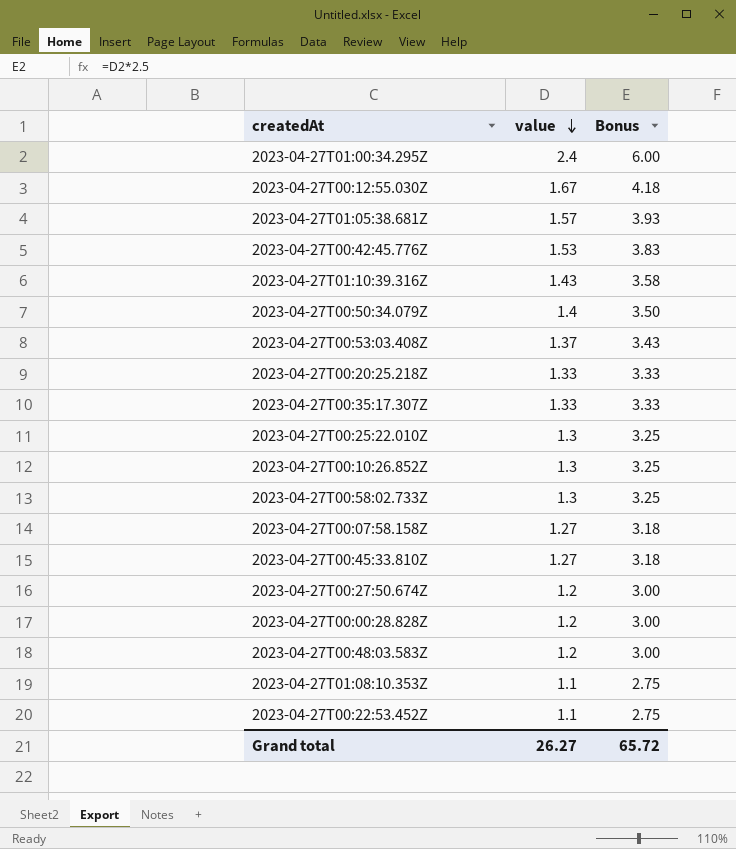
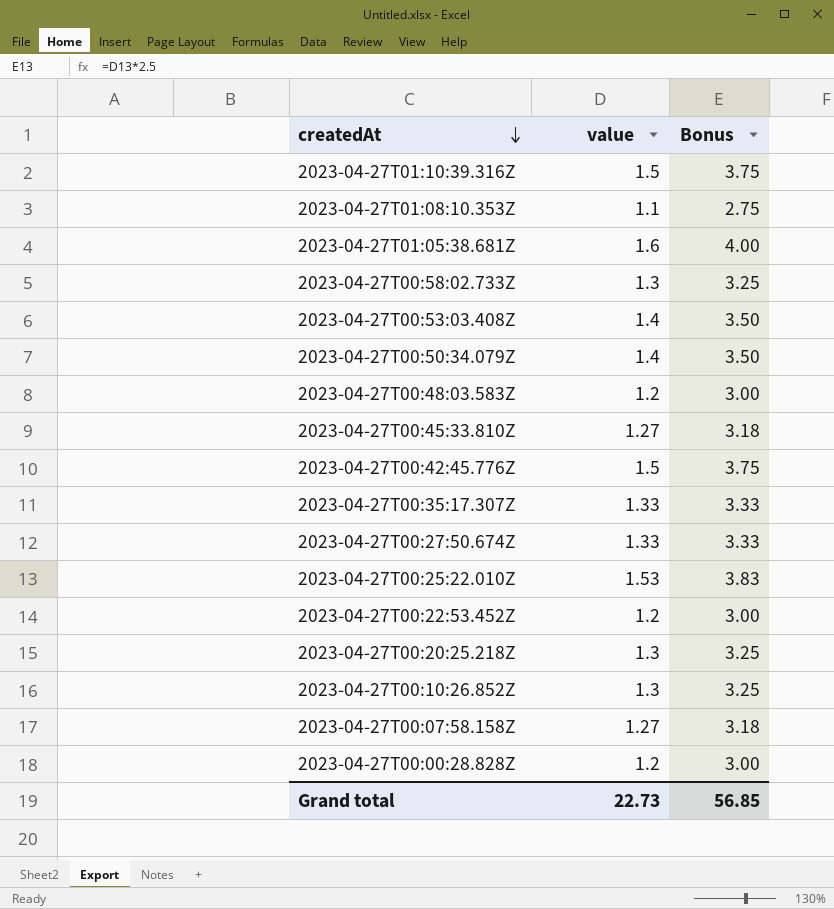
row order: value descending -> createdAt descending
row 2023-04-27T01:00:34.295Z: 2.4 | 6.00 -> none
row 2023-04-27T00:12:55.030Z: 1.67 | 4.18 -> none
2023-04-27T01:10:39.316Z | value: 1.43 -> 1.5
2023-04-27T01:10:39.316Z | Bonus: 3.58 -> 3.75
2023-04-27T01:05:38.681Z | value: 1.57 -> 1.6
2023-04-27T01:05:38.681Z | Bonus: 3.93 -> 4.00
2023-04-27T00:53:03.408Z | value: 1.37 -> 1.4
2023-04-27T00:53:03.408Z | Bonus: 3.43 -> 3.50
2023-04-27T00:42:45.776Z | value: 1.53 -> 1.5
2023-04-27T00:42:45.776Z | Bonus: 3.83 -> 3.75
2023-04-27T00:27:50.674Z | value: 1.2 -> 1.33
2023-04-27T00:27:50.674Z | Bonus: 3.00 -> 3.33
2023-04-27T00:25:22.010Z | value: 1.3 -> 1.53
2023-04-27T00:25:22.010Z | Bonus: 3.25 -> 3.83
2023-04-27T00:22:53.452Z | value: 1.1 -> 1.2
2023-04-27T00:22:53.452Z | Bonus: 2.75 -> 3.00
2023-04-27T00:20:25.218Z | value: 1.33 -> 1.3
2023-04-27T00:20:25.218Z | Bonus: 3.33 -> 3.25
Grand total | value: 26.27 -> 22.73
Grand total | Bonus: 65.72 -> 56.85

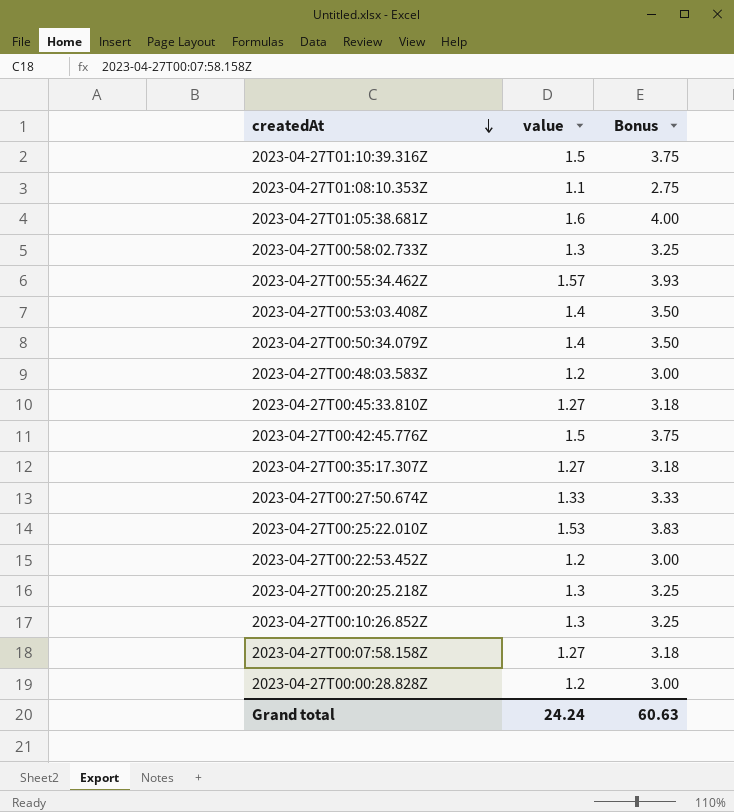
row 2023-04-27T00:55:34.462Z: none -> 1.57 | 3.93
2023-04-27T00:35:17.307Z | value: 1.33 -> 1.27
2023-04-27T00:35:17.307Z | Bonus: 3.33 -> 3.18
Grand total | value: 22.73 -> 24.24
Grand total | Bonus: 56.85 -> 60.63

